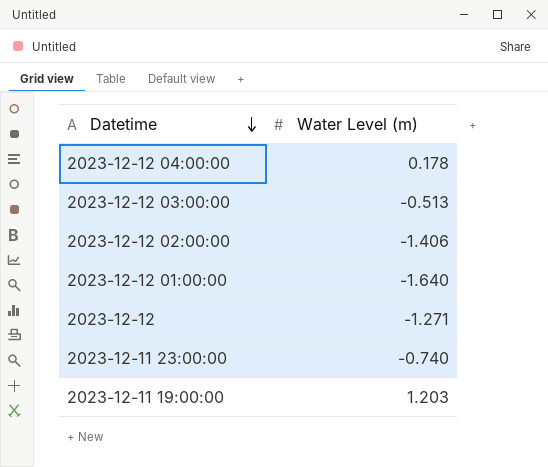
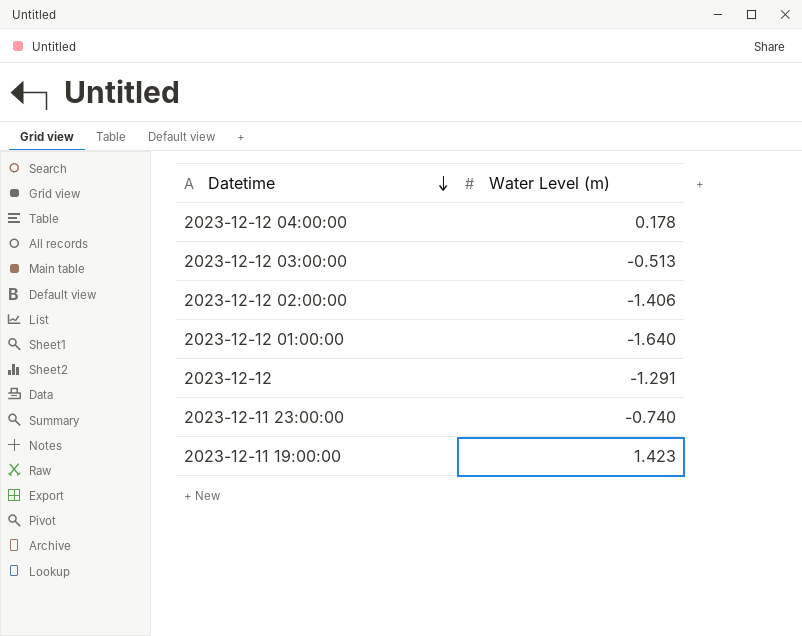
2023-12-12 | Water Level (m): -1.271 -> -1.291
2023-12-11 19:00:00 | Water Level (m): 1.203 -> 1.423

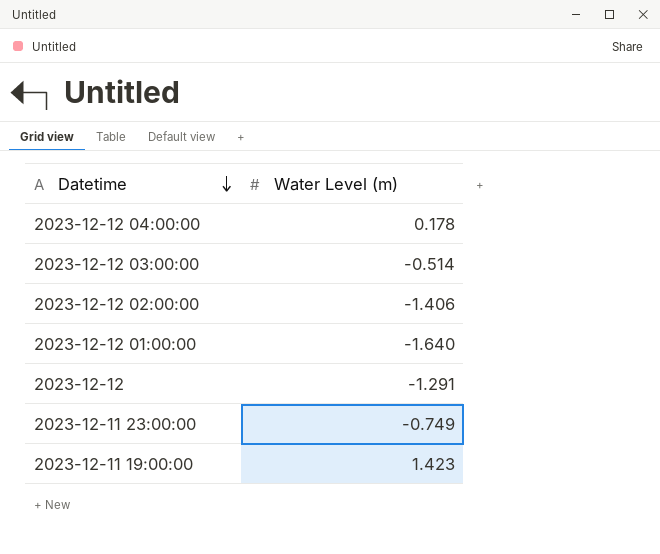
2023-12-12 03:00:00 | Water Level (m): -0.513 -> -0.514
2023-12-11 23:00:00 | Water Level (m): -0.740 -> -0.749

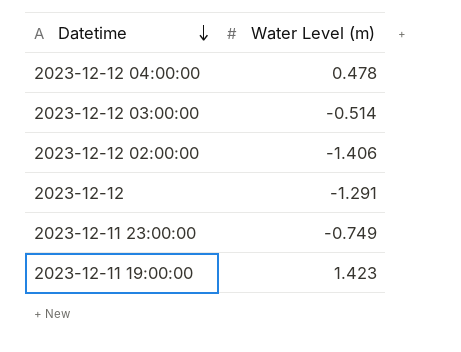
row 2023-12-12 01:00:00: -1.640 -> none
2023-12-12 04:00:00 | Water Level (m): 0.178 -> 0.478

